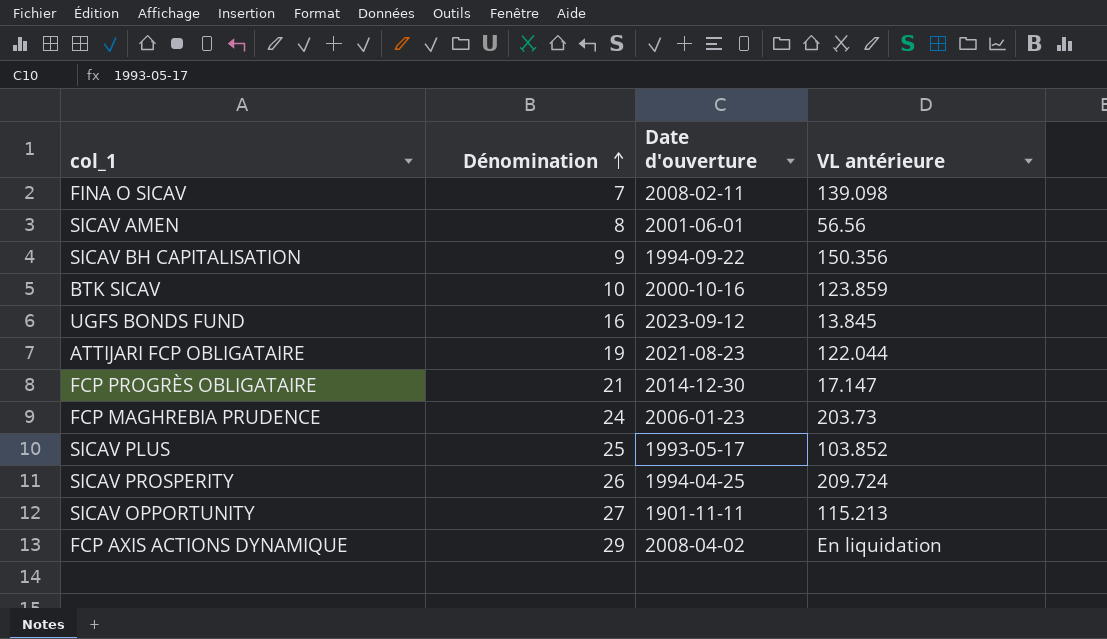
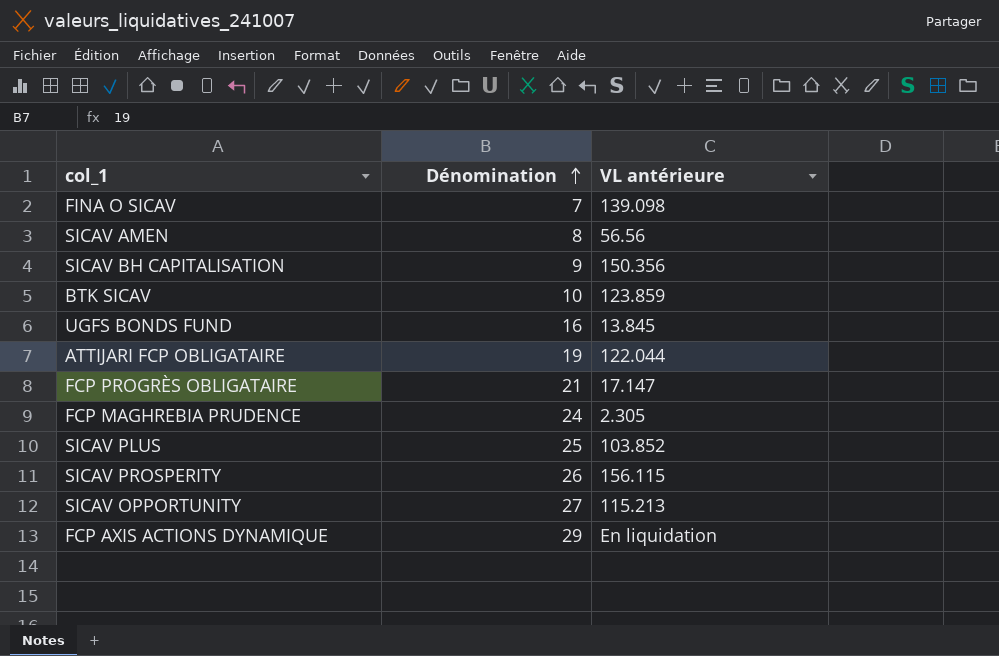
column Date d'ouverture | position: 3 -> none
FCP MAGHREBIA PRUDENCE | VL antérieure: 203.73 -> 2.305
SICAV PROSPERITY | VL antérieure: 209.724 -> 156.115

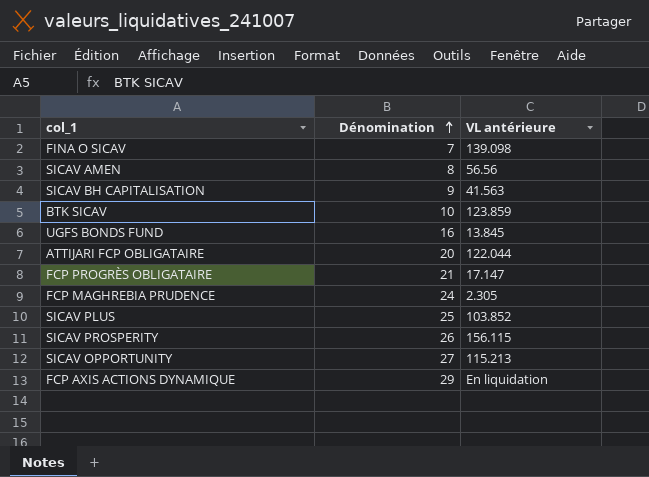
SICAV BH CAPITALISATION | VL antérieure: 150.356 -> 41.563
ATTIJARI FCP OBLIGATAIRE | Dénomination: 19 -> 20

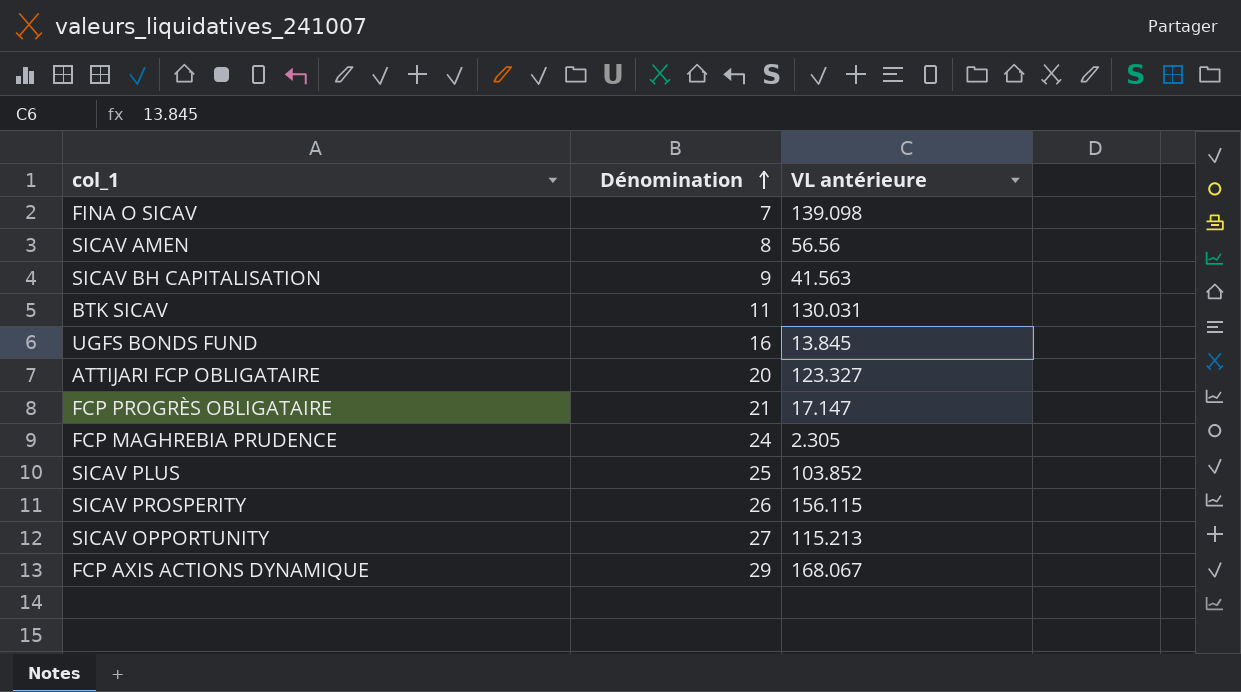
BTK SICAV | Dénomination: 10 -> 11
BTK SICAV | VL antérieure: 123.859 -> 130.031
ATTIJARI FCP OBLIGATAIRE | VL antérieure: 122.044 -> 123.327
FCP AXIS ACTIONS DYNAMIQUE | VL antérieure: En liquidation -> 168.067

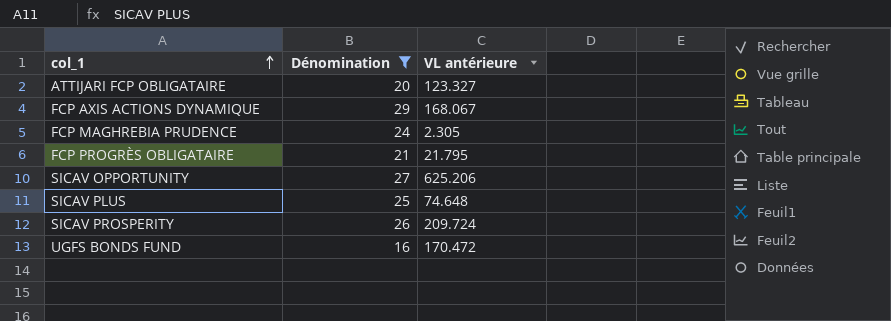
filter: none -> Dénomination >= 16
row order: Dénomination ascending -> col_1 ascending
FCP PROGRÈS OBLIGATAIRE | VL antérieure: 17.147 -> 21.795
SICAV OPPORTUNITY | VL antérieure: 115.213 -> 625.206
SICAV PLUS | VL antérieure: 103.852 -> 74.648
SICAV PROSPERITY | VL antérieure: 156.115 -> 209.724
UGFS BONDS FUND | VL antérieure: 13.845 -> 170.472

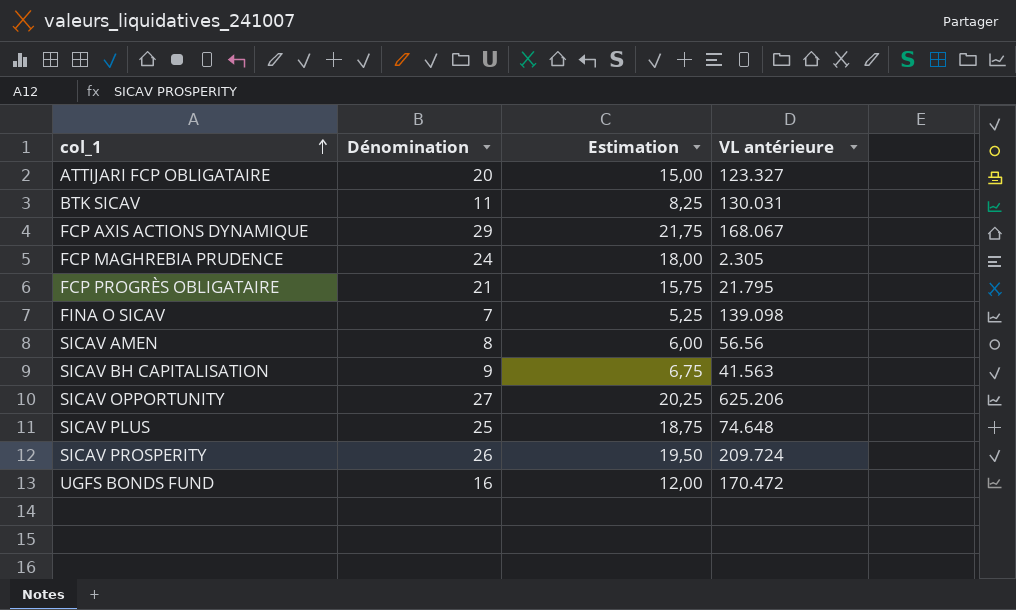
filter: Dénomination >= 16 -> none
column Estimation | formula: none -> [Dénomination] * 0,75

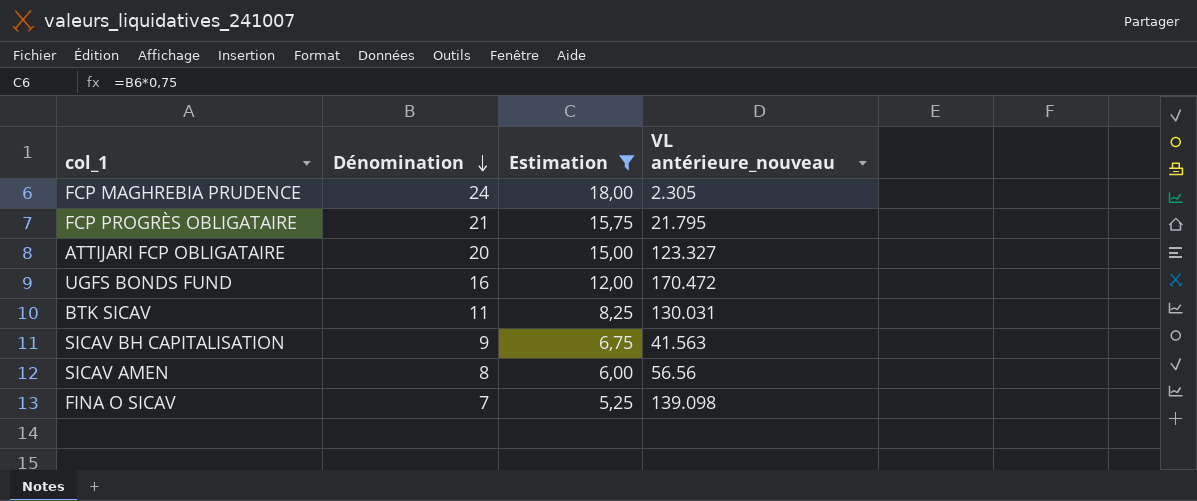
filter: none -> Estimation <= 18,00
row order: col_1 ascending -> Dénomination descending
column name: VL antérieure -> VL antérieure_nouveau

